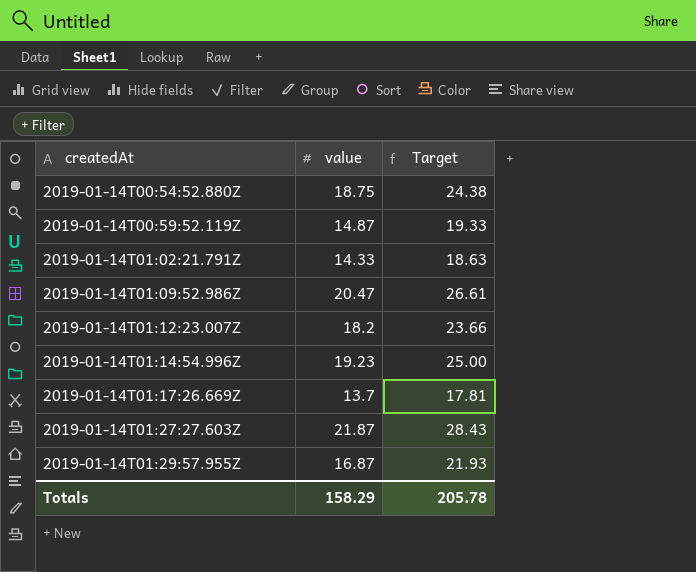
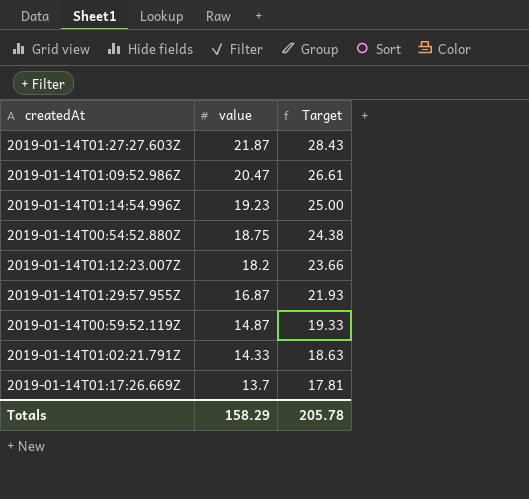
row order: createdAt ascending -> value descending

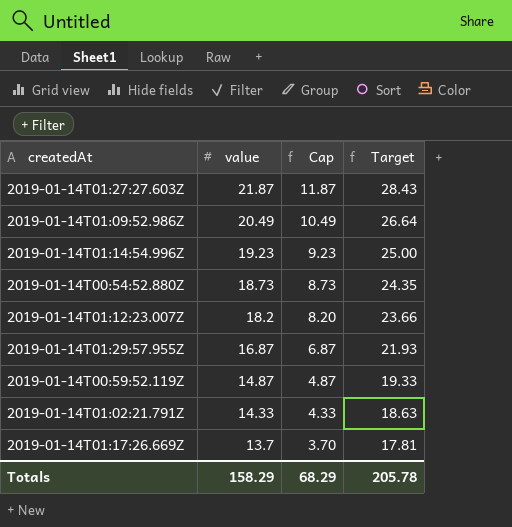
column Cap | formula: none -> [value] - 10
2019-01-14T01:09:52.986Z | value: 20.47 -> 20.49
2019-01-14T01:09:52.986Z | Target: 26.61 -> 26.64
2019-01-14T00:54:52.880Z | value: 18.75 -> 18.73
2019-01-14T00:54:52.880Z | Target: 24.38 -> 24.35

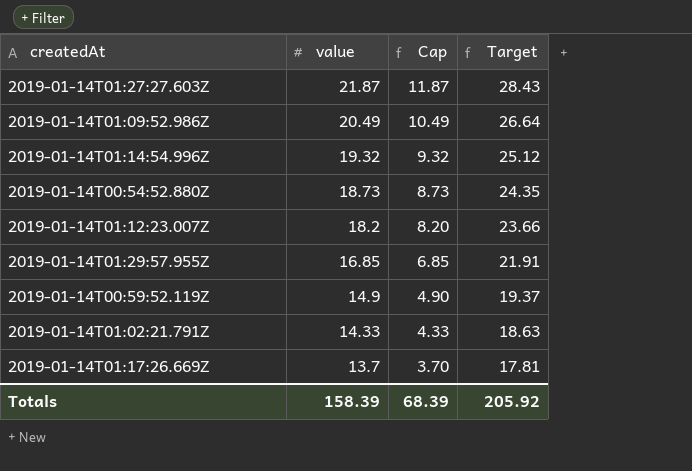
2019-01-14T01:14:54.996Z | value: 19.23 -> 19.32
2019-01-14T01:14:54.996Z | Cap: 9.23 -> 9.32
2019-01-14T01:14:54.996Z | Target: 25.00 -> 25.12
2019-01-14T01:29:57.955Z | value: 16.87 -> 16.85
2019-01-14T01:29:57.955Z | Cap: 6.87 -> 6.85
2019-01-14T01:29:57.955Z | Target: 21.93 -> 21.91
2019-01-14T00:59:52.119Z | value: 14.87 -> 14.9
2019-01-14T00:59:52.119Z | Cap: 4.87 -> 4.90
2019-01-14T00:59:52.119Z | Target: 19.33 -> 19.37
Totals | value: 158.29 -> 158.39
Totals | Cap: 68.29 -> 68.39
Totals | Target: 205.78 -> 205.92

